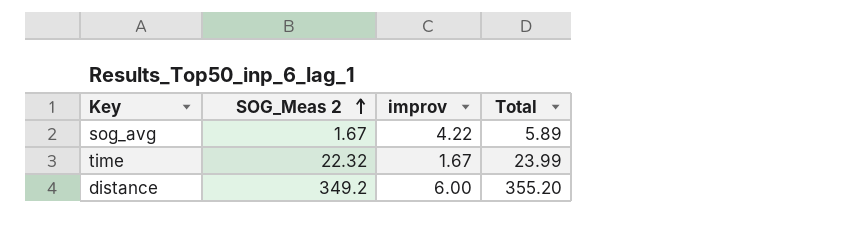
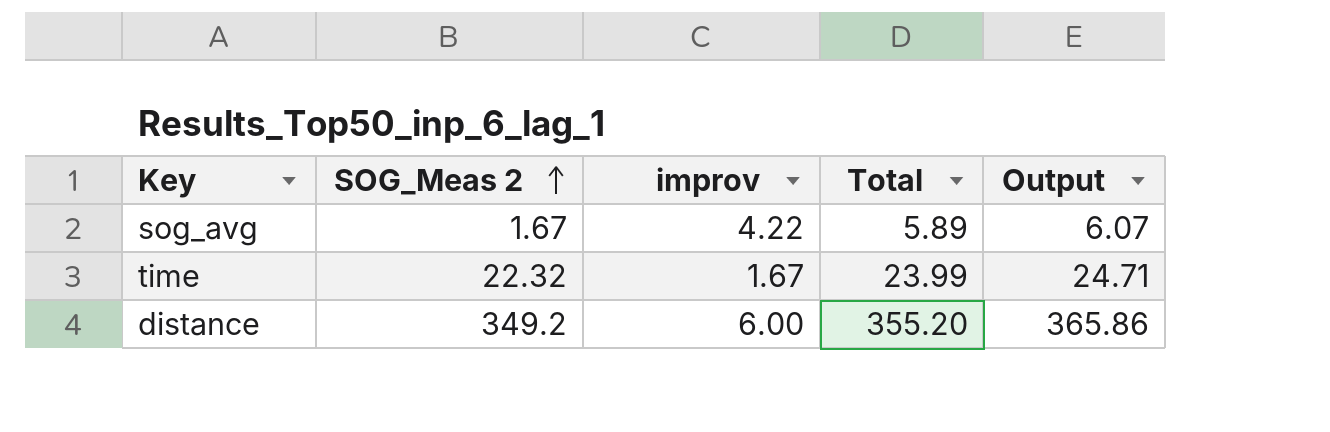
column Output | formula: none -> [Total] * 1.03

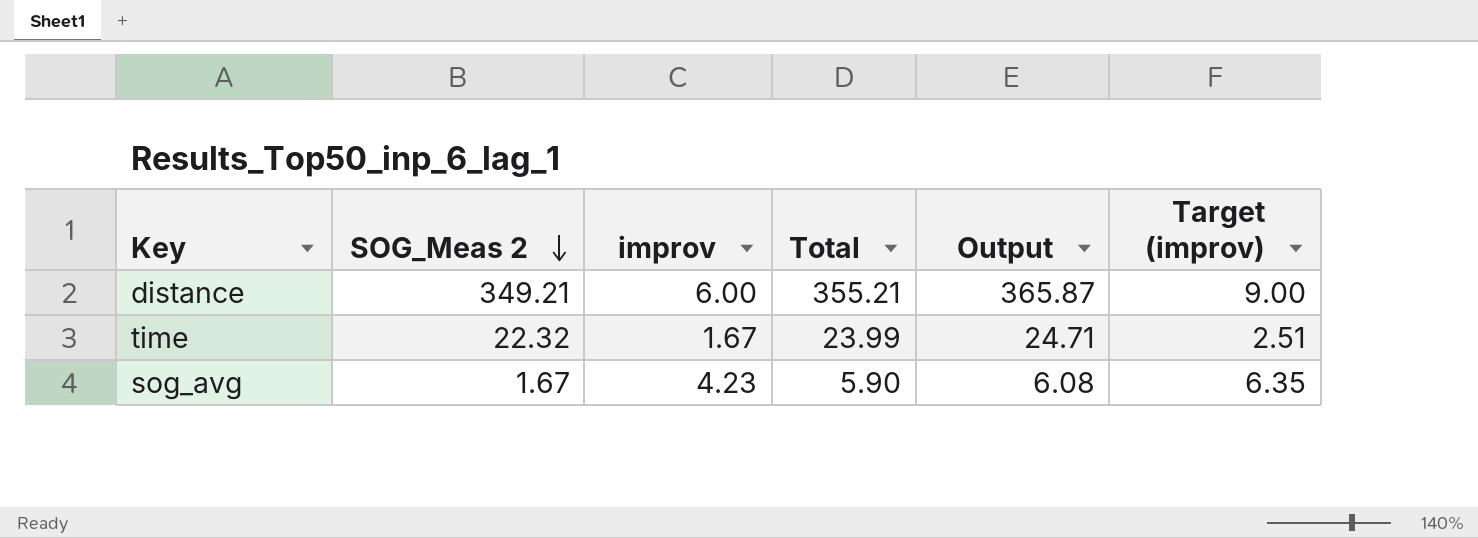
row order: SOG_Meas 2 ascending -> SOG_Meas 2 descending
column Target (improv) | formula: none -> [improv] * 1.5
distance | SOG_Meas 2: 349.2 -> 349.21
distance | Total: 355.20 -> 355.21
distance | Output: 365.86 -> 365.87
sog_avg | improv: 4.22 -> 4.23
sog_avg | Total: 5.89 -> 5.90
sog_avg | Output: 6.07 -> 6.08

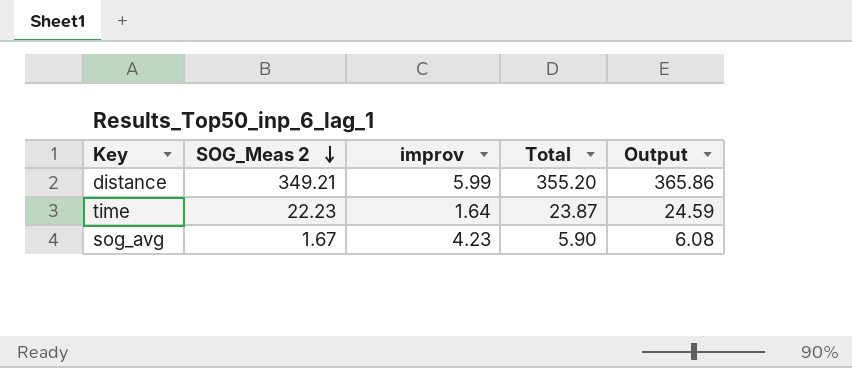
column Target (improv) | formula: [improv] * 1.5 -> none
distance | improv: 6.00 -> 5.99
distance | Total: 355.21 -> 355.20
distance | Output: 365.87 -> 365.86
time | SOG_Meas 2: 22.32 -> 22.23
time | improv: 1.67 -> 1.64
time | Total: 23.99 -> 23.87
time | Output: 24.71 -> 24.59

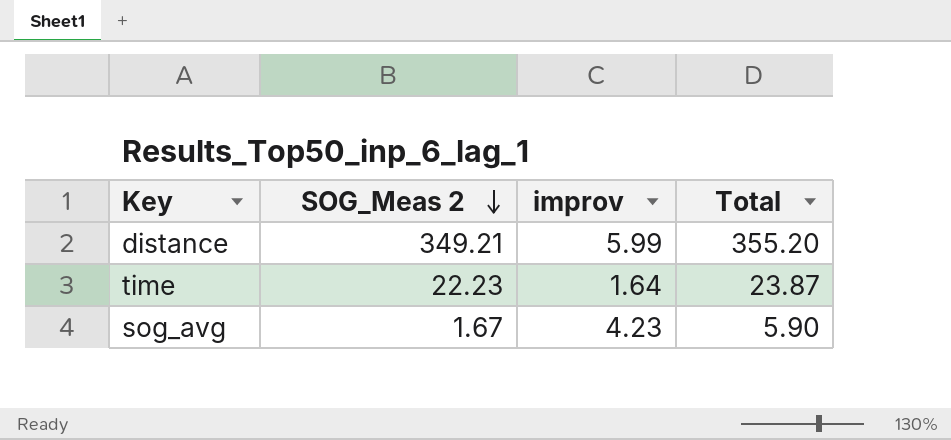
column Output | formula: [Total] * 1.03 -> none

